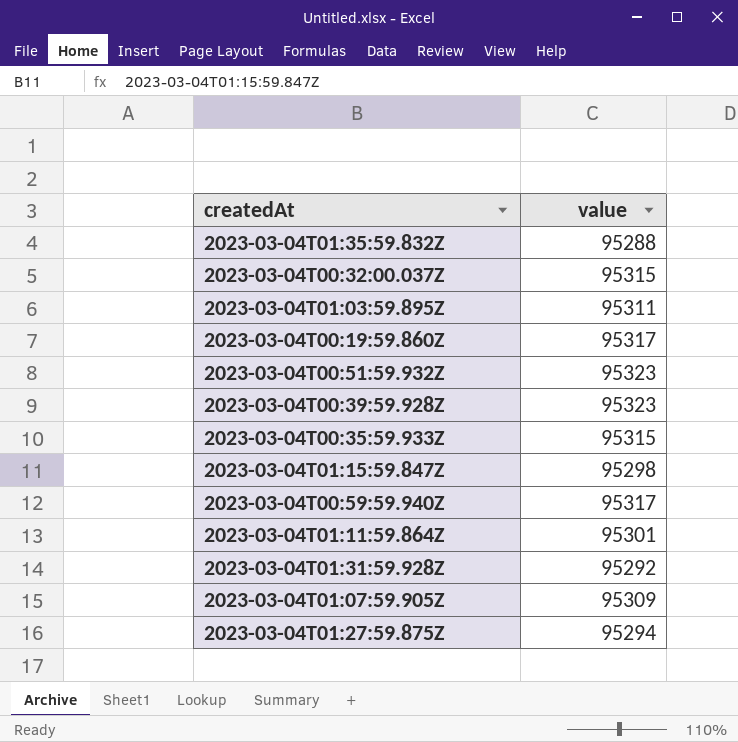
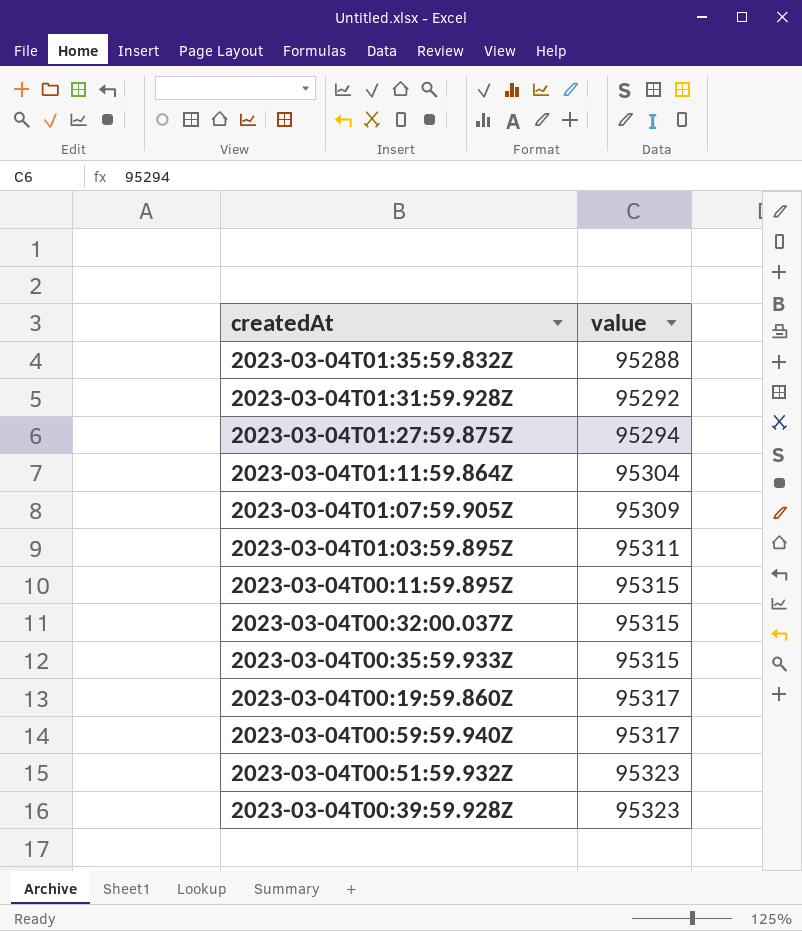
row order: none -> value ascending
row 2023-03-04T01:15:59.847Z: 95298 -> none
2023-03-04T01:11:59.864Z | value: 95301 -> 95304
row 2023-03-04T00:11:59.895Z: none -> 95315

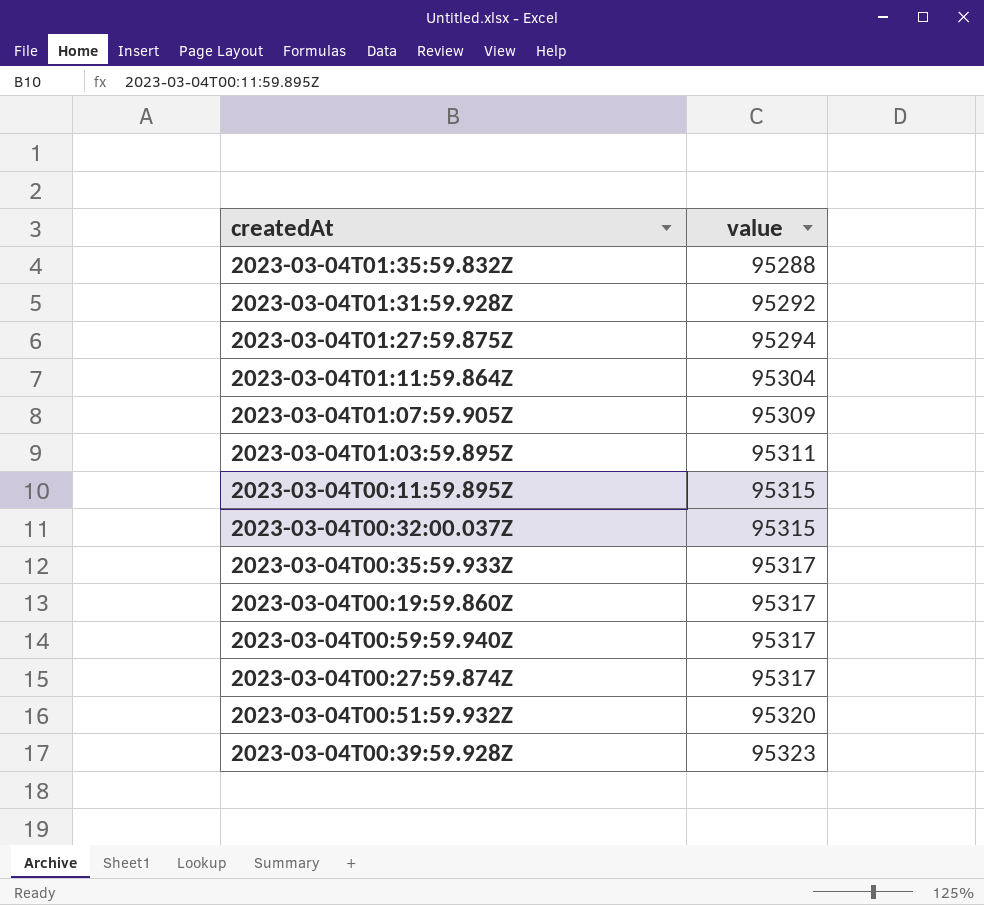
2023-03-04T00:35:59.933Z | value: 95315 -> 95317
row 2023-03-04T00:27:59.874Z: none -> 95317
2023-03-04T00:51:59.932Z | value: 95323 -> 95320

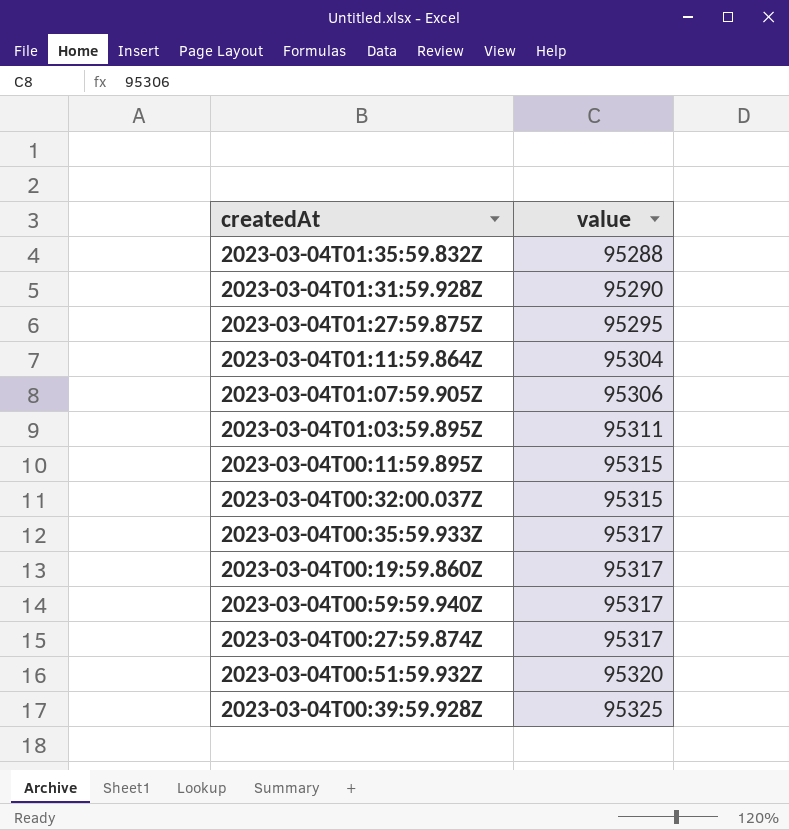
2023-03-04T01:31:59.928Z | value: 95292 -> 95290
2023-03-04T01:27:59.875Z | value: 95294 -> 95295
2023-03-04T01:07:59.905Z | value: 95309 -> 95306
2023-03-04T00:39:59.928Z | value: 95323 -> 95325

